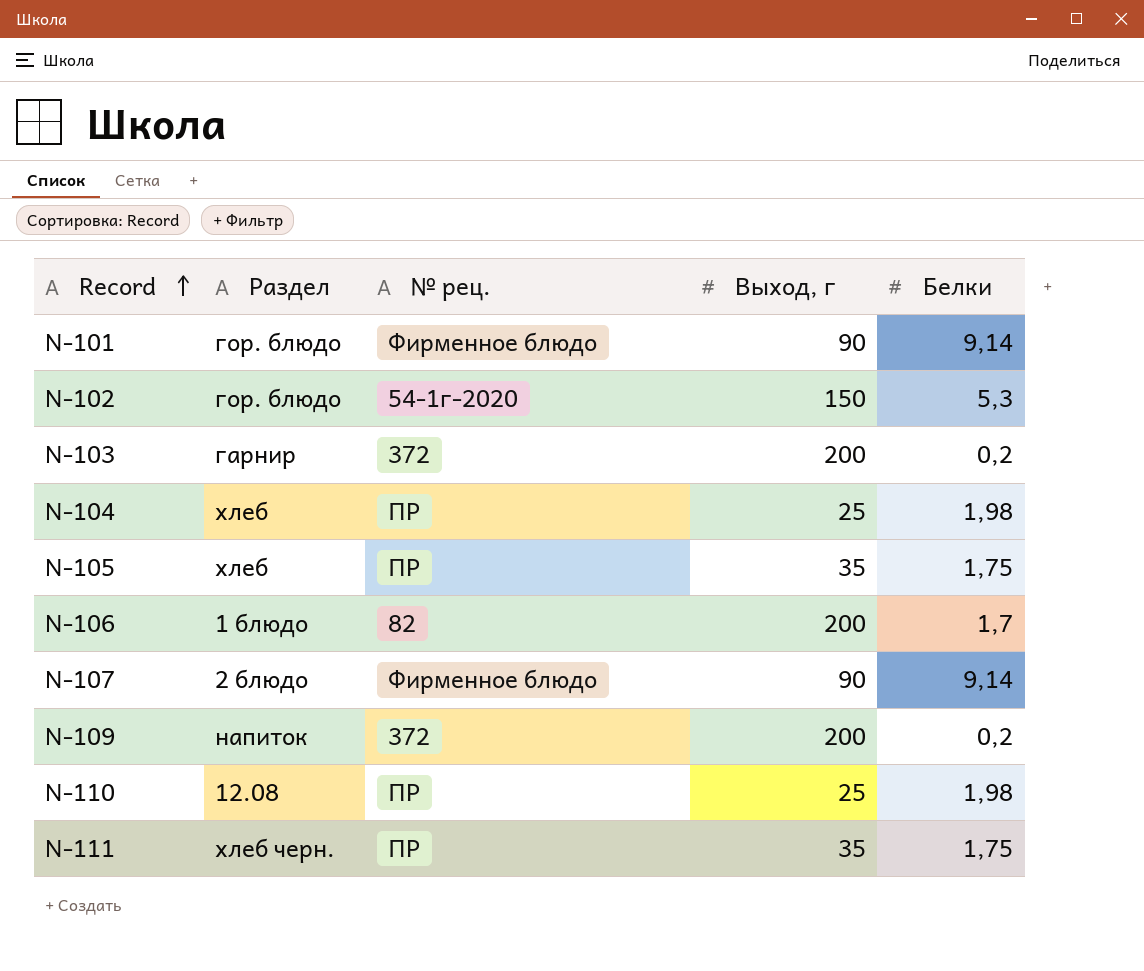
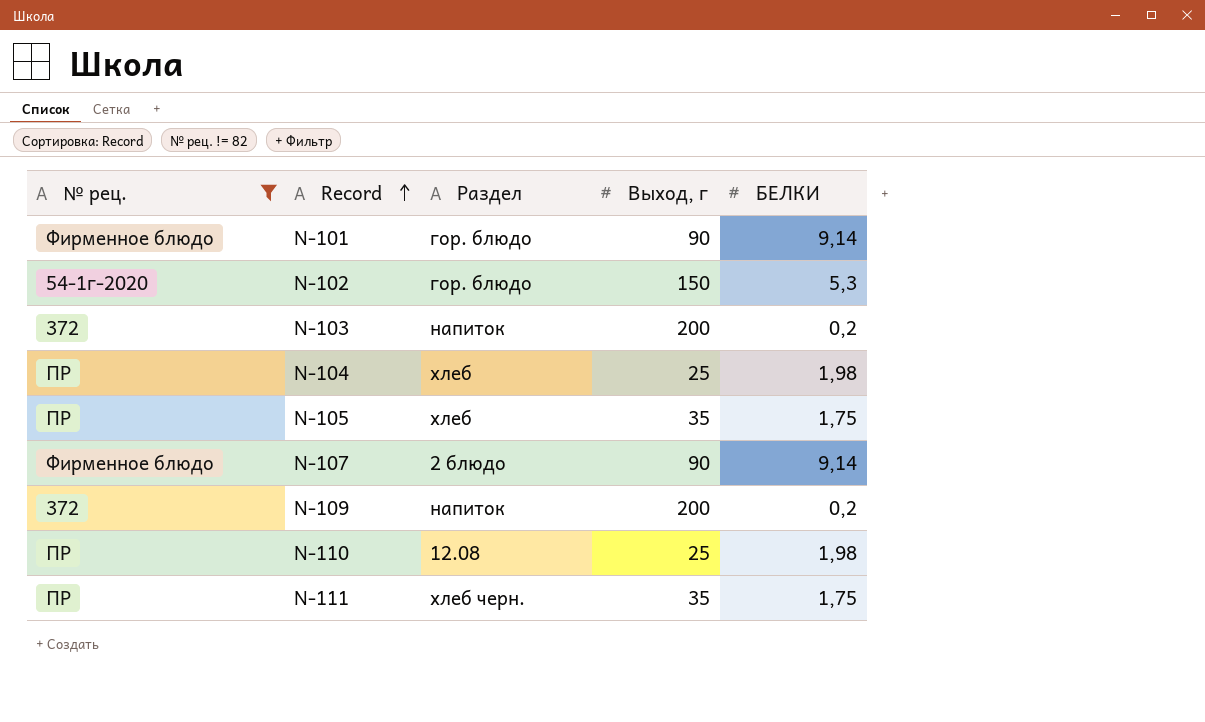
filter: none -> № рец. != 82
column № рец. | position: 3 -> 1
column name: Белки -> БЕЛКИ
N-103 | Раздел: гарнир -> напиток

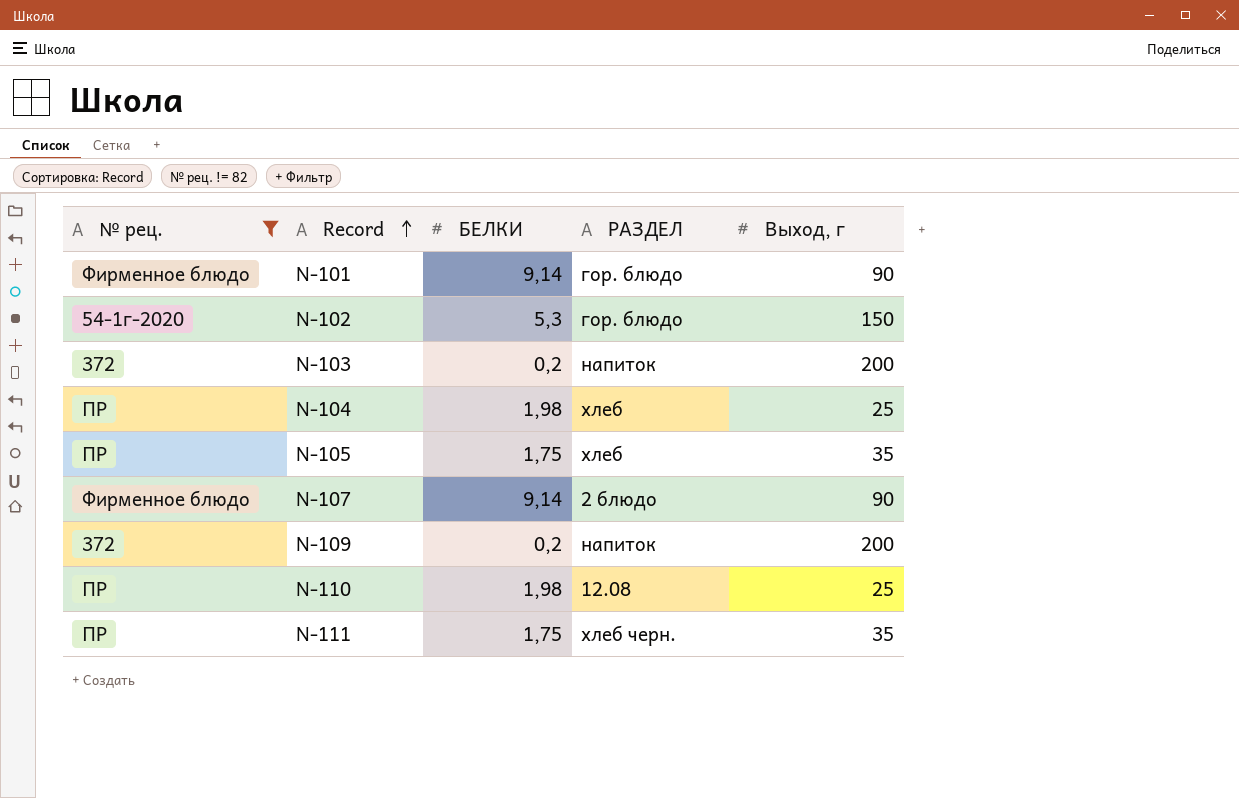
column БЕЛКИ | position: 5 -> 3
column name: Раздел -> РАЗДЕЛ

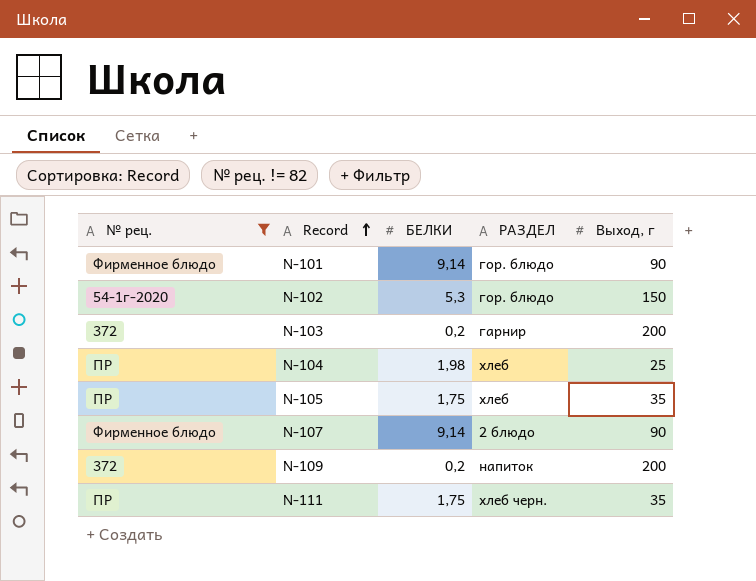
row N-110: ПР | 1,98 | 12.08 | 25 -> none
N-103 | РАЗДЕЛ: напиток -> гарнир

